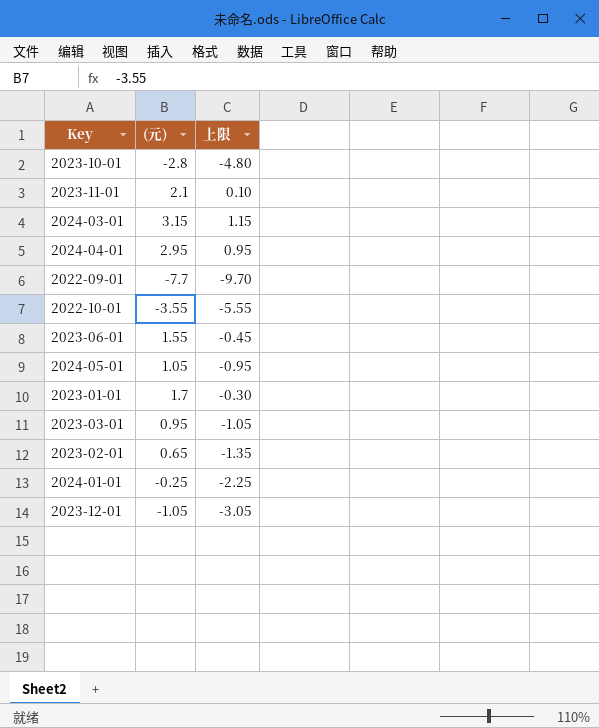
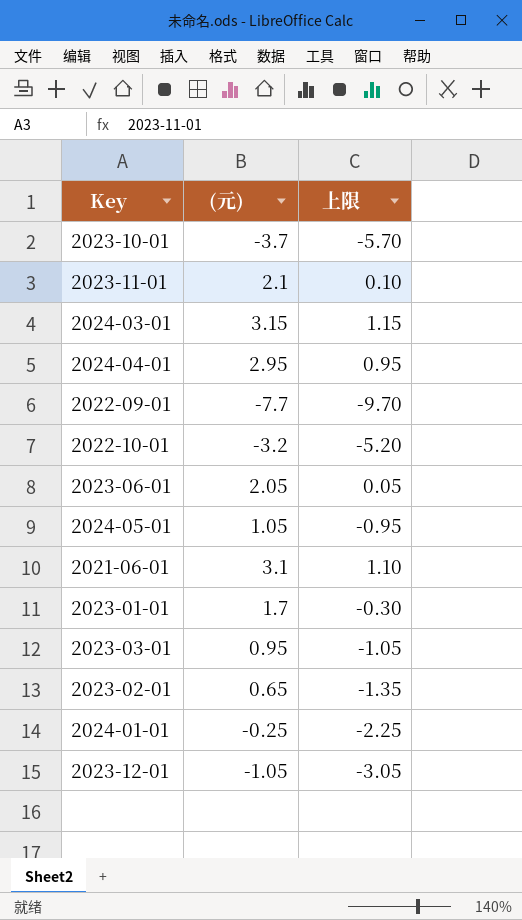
2023-10-01 | (元): -2.8 -> -3.7
2023-10-01 | 上限: -4.80 -> -5.70
2022-10-01 | (元): -3.55 -> -3.2
2022-10-01 | 上限: -5.55 -> -5.20
2023-06-01 | (元): 1.55 -> 2.05
2023-06-01 | 上限: -0.45 -> 0.05
row 2021-06-01: none -> 3.1 | 1.10

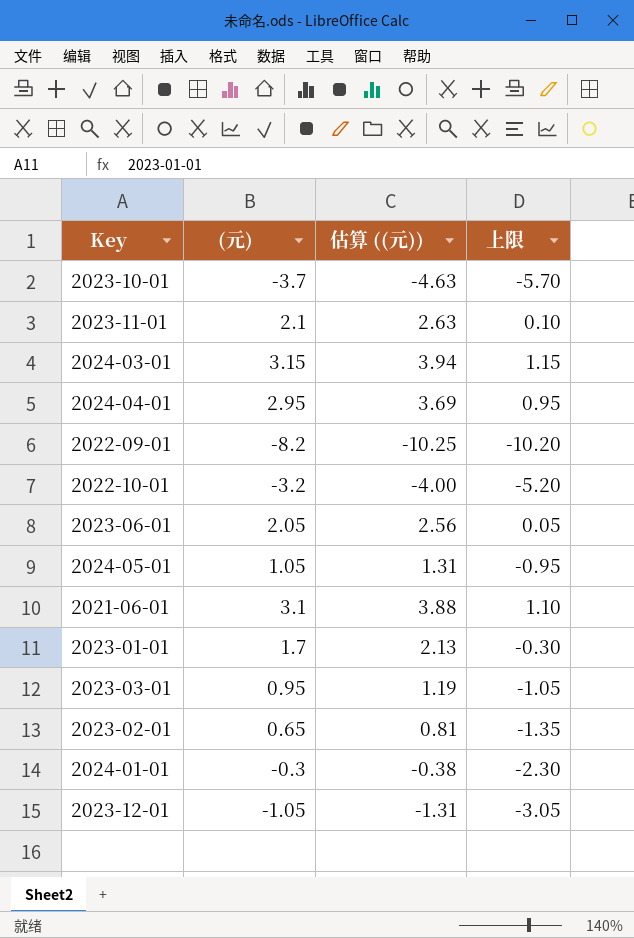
column 估算 ((元)) | formula: none -> [(元)] * 1.25
2022-09-01 | (元): -7.7 -> -8.2
2022-09-01 | 上限: -9.70 -> -10.20
2024-01-01 | (元): -0.25 -> -0.3
2024-01-01 | 上限: -2.25 -> -2.30

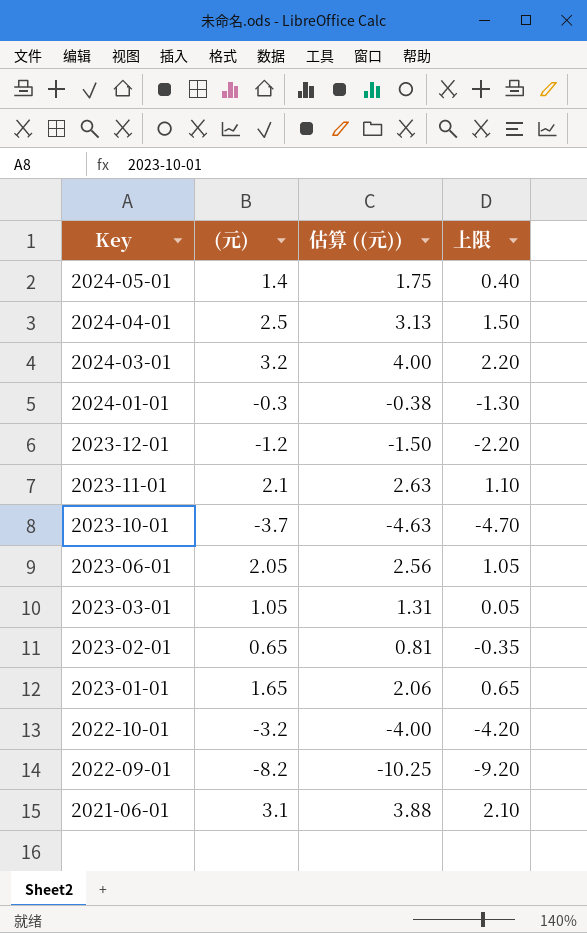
row order: none -> Key descending
column 上限 | formula: [(元)] - 2 -> [(元)] - 1
2024-05-01 | (元): 1.05 -> 1.4
2024-05-01 | 估算 ((元)): 1.31 -> 1.75
2024-04-01 | (元): 2.95 -> 2.5
2024-04-01 | 估算 ((元)): 3.69 -> 3.13
2024-03-01 | (元): 3.15 -> 3.2
2024-03-01 | 估算 ((元)): 3.94 -> 4.00
2023-12-01 | (元): -1.05 -> -1.2
2023-12-01 | 估算 ((元)): -1.31 -> -1.50
2023-03-01 | (元): 0.95 -> 1.05
2023-03-01 | 估算 ((元)): 1.19 -> 1.31
2023-01-01 | (元): 1.7 -> 1.65
2023-01-01 | 估算 ((元)): 2.13 -> 2.06

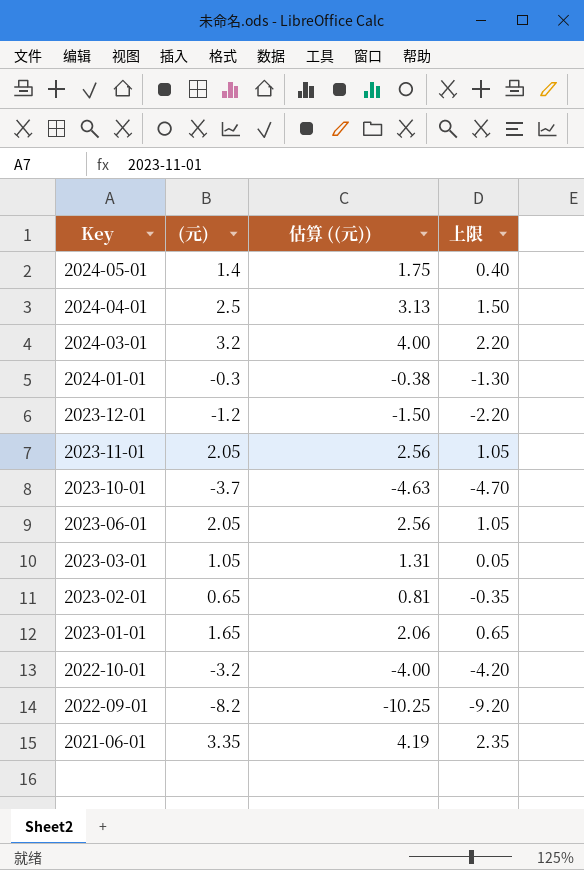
2023-11-01 | (元): 2.1 -> 2.05
2023-11-01 | 估算 ((元)): 2.63 -> 2.56
2023-11-01 | 上限: 1.10 -> 1.05
2021-06-01 | (元): 3.1 -> 3.35
2021-06-01 | 估算 ((元)): 3.88 -> 4.19
2021-06-01 | 上限: 2.10 -> 2.35

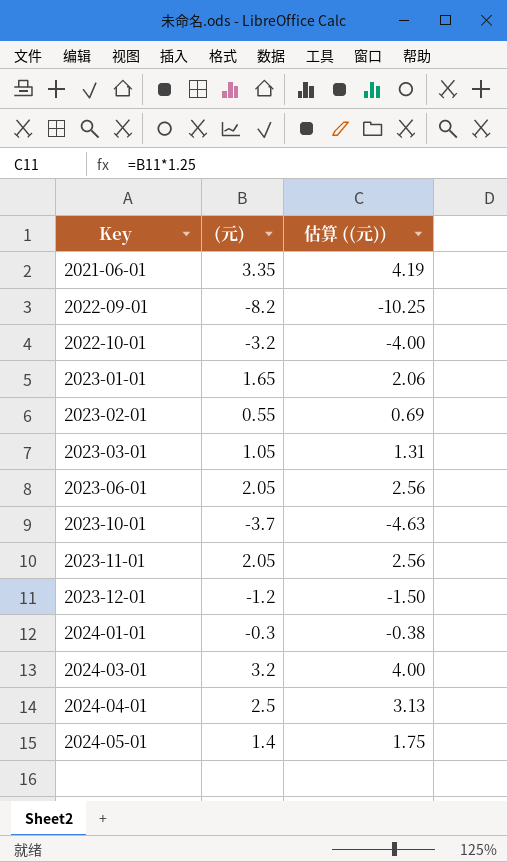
row order: Key descending -> Key ascending
column 上限 | formula: [(元)] - 1 -> none
2023-02-01 | (元): 0.65 -> 0.55
2023-02-01 | 估算 ((元)): 0.81 -> 0.69

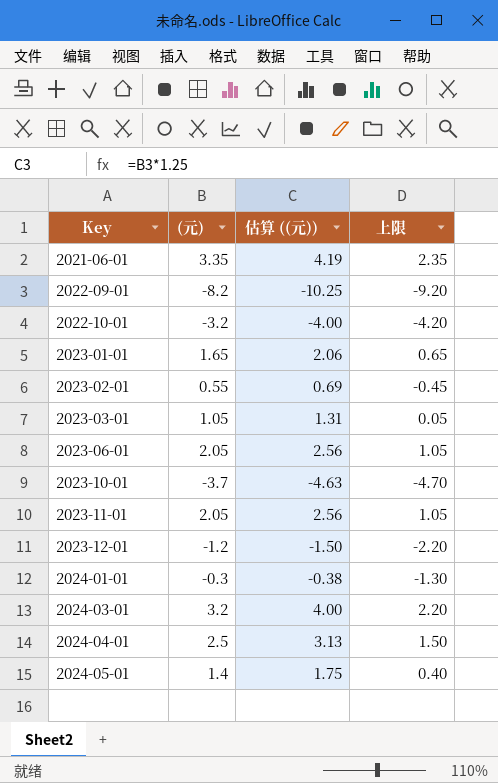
column 上限 | formula: none -> [(元)] - 1

